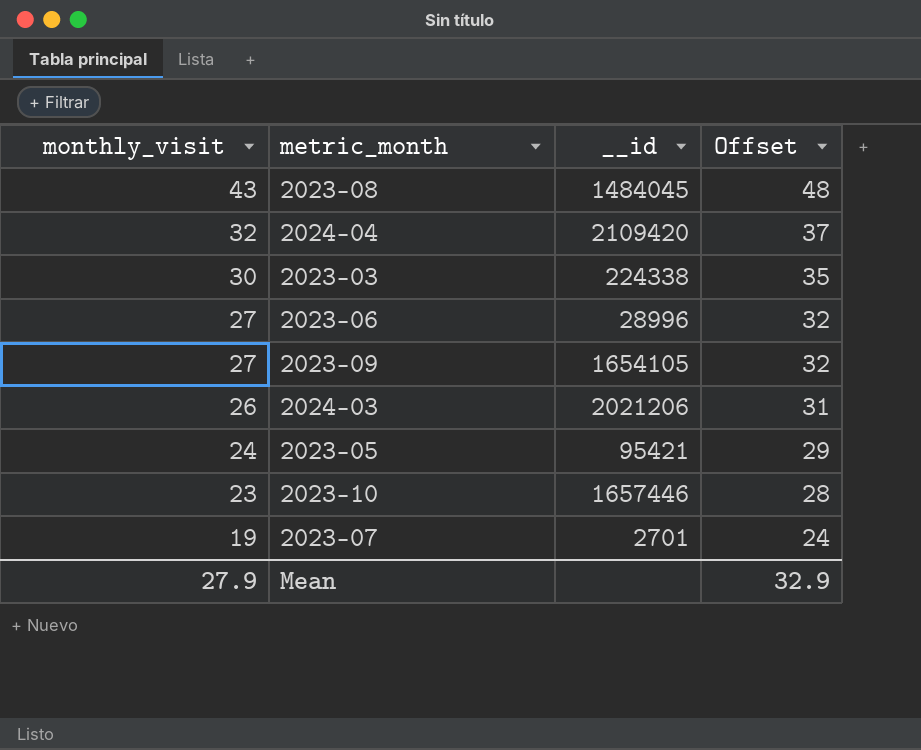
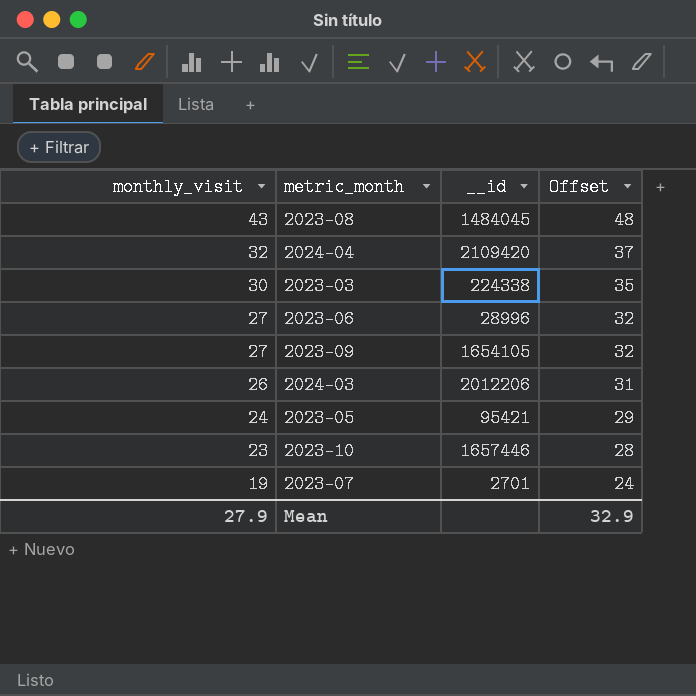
2024-03 | __id: 2021206 -> 2012206

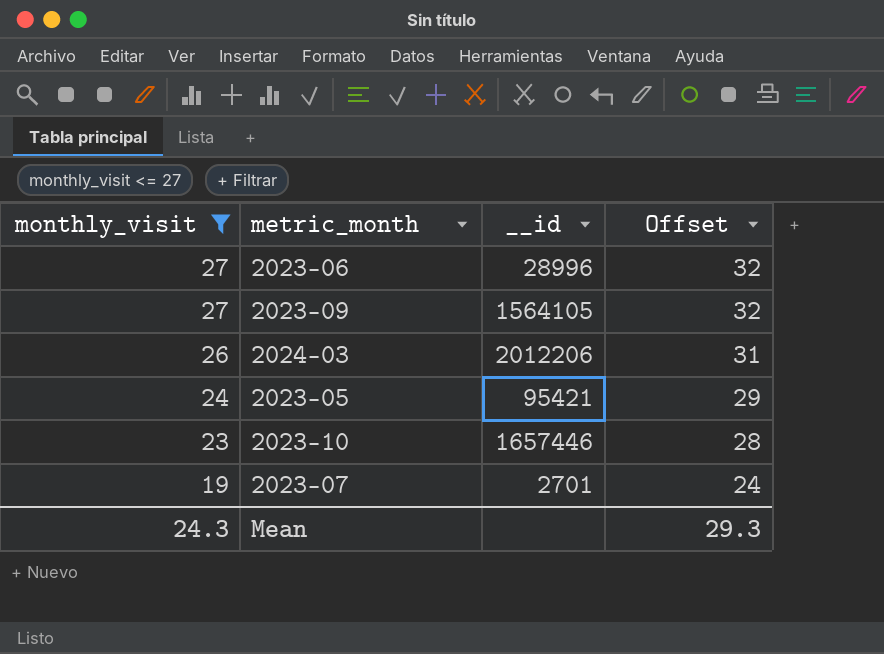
filter: none -> monthly_visit <= 27
2023-09 | __id: 1654105 -> 1564105
Mean | monthly_visit: 27.9 -> 24.3
Mean | Offset: 32.9 -> 29.3

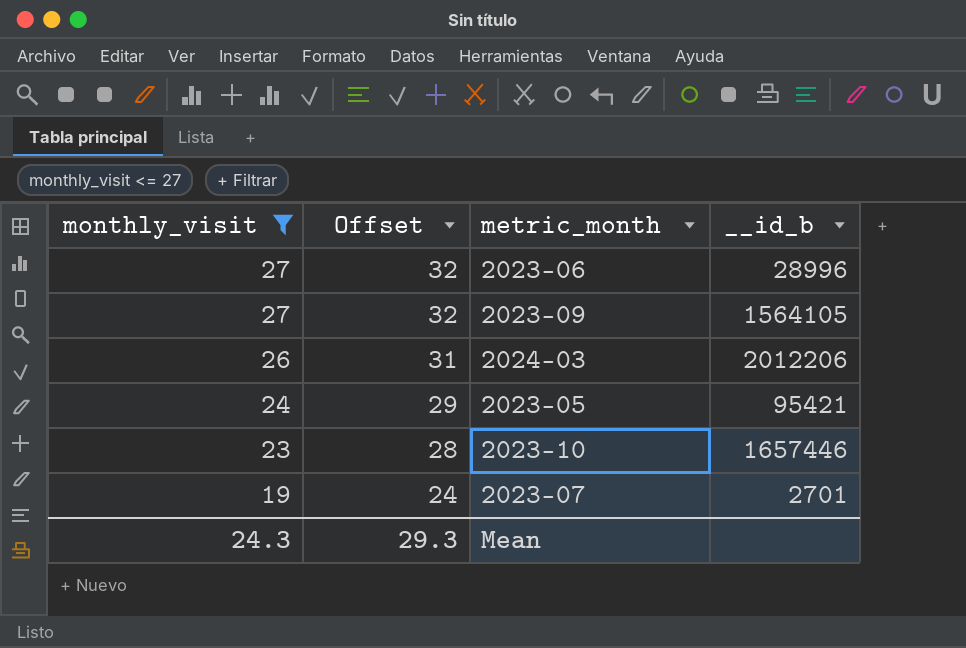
column Offset | position: 4 -> 2
column name: __id -> __id_b

